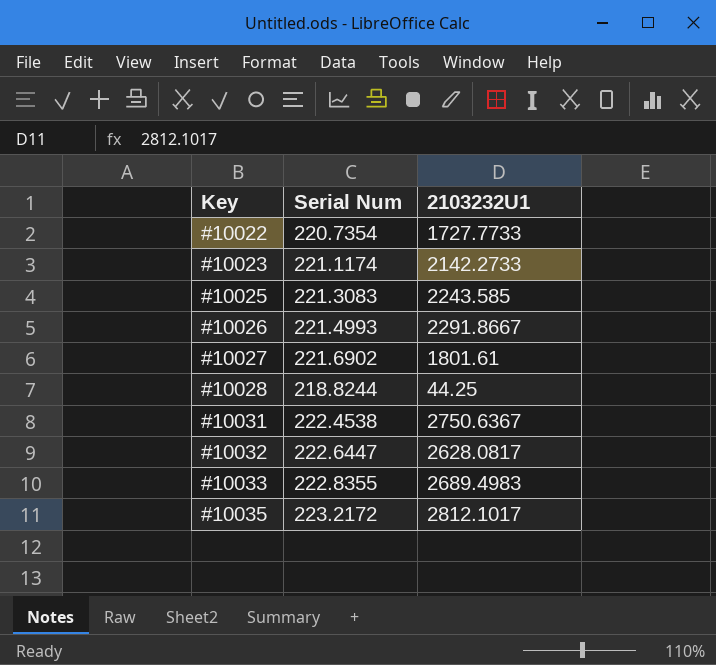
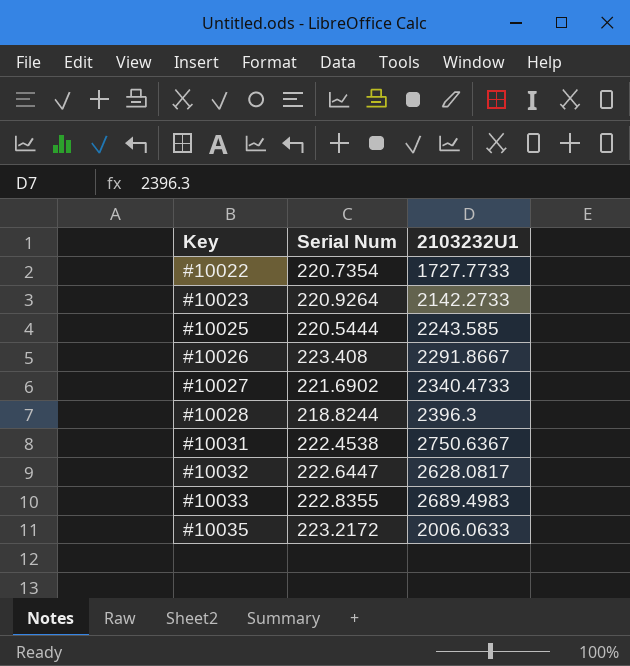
#10023 | Serial Num: 221.1174 -> 220.9264
#10025 | Serial Num: 221.3083 -> 220.5444
#10026 | Serial Num: 221.4993 -> 223.408
#10027 | 2103232U1: 1801.61 -> 2340.4733
#10028 | 2103232U1: 44.25 -> 2396.3
#10035 | 2103232U1: 2812.1017 -> 2006.0633

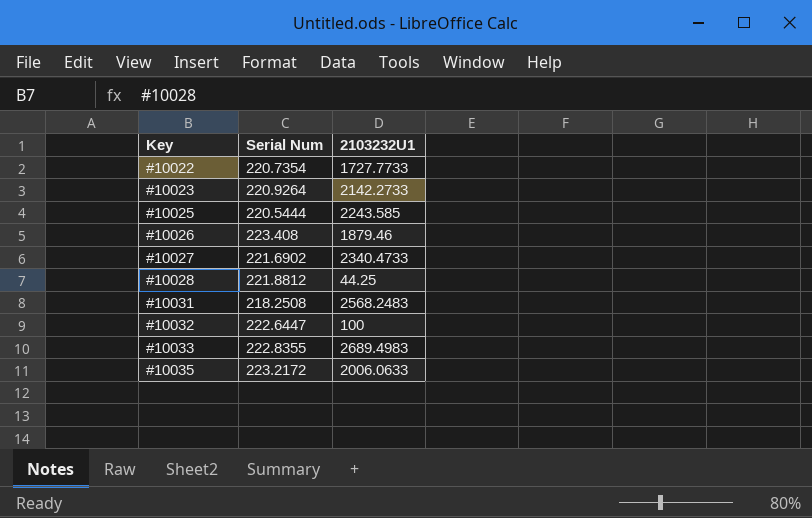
#10026 | 2103232U1: 2291.8667 -> 1879.46
#10028 | Serial Num: 218.8244 -> 221.8812
#10028 | 2103232U1: 2396.3 -> 44.25
#10031 | Serial Num: 222.4538 -> 218.2508
#10031 | 2103232U1: 2750.6367 -> 2568.2483
#10032 | 2103232U1: 2628.0817 -> 100

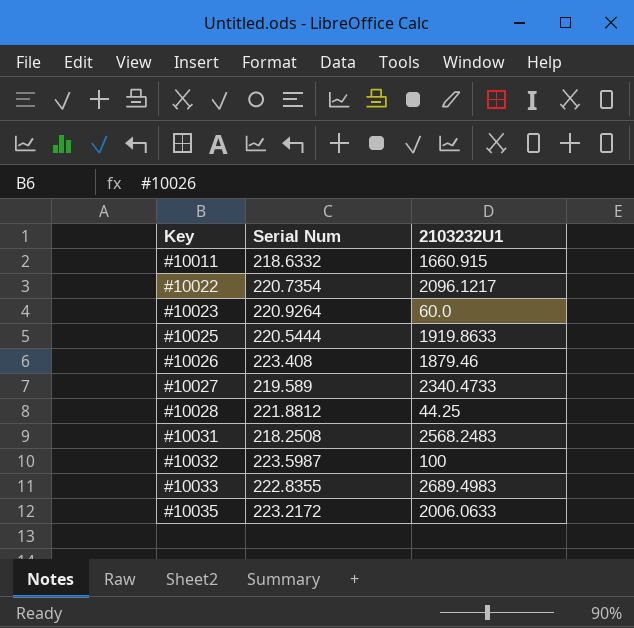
row #10011: none -> 218.6332 | 1660.915
#10022 | 2103232U1: 1727.7733 -> 2096.1217
#10023 | 2103232U1: 2142.2733 -> 60.0
#10025 | 2103232U1: 2243.585 -> 1919.8633
#10027 | Serial Num: 221.6902 -> 219.589
#10032 | Serial Num: 222.6447 -> 223.5987

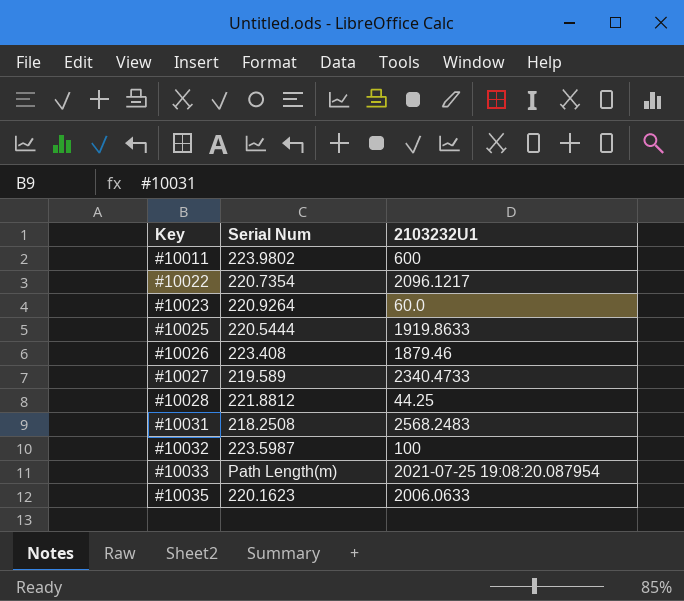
#10011 | Serial Num: 218.6332 -> 223.9802
#10011 | 2103232U1: 1660.915 -> 600
#10033 | Serial Num: 222.8355 -> Path Length(m)
#10033 | 2103232U1: 2689.4983 -> 2021-07-25 19:08:20.087954
#10035 | Serial Num: 223.2172 -> 220.1623

